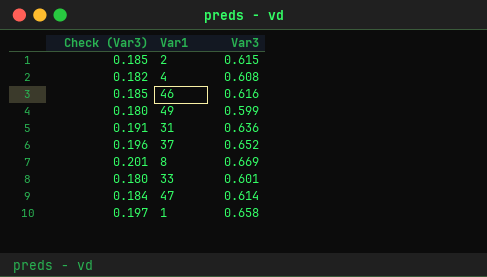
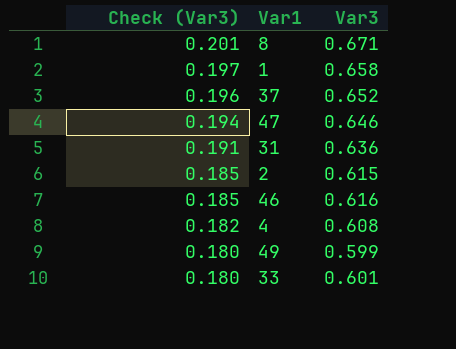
row order: none -> Check (Var3) descending
8 | Var3: 0.669 -> 0.671
47 | Check (Var3): 0.184 -> 0.194
47 | Var3: 0.614 -> 0.646

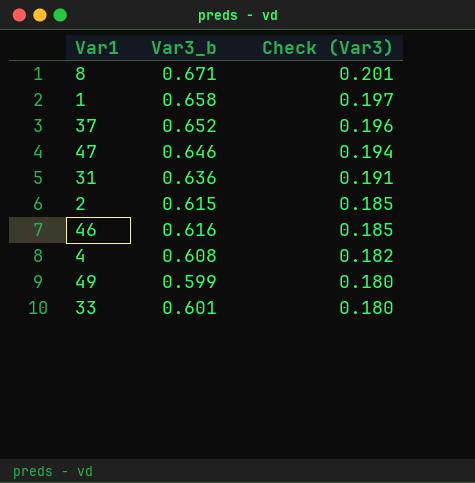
column name: Var3 -> Var3_b
column Check (Var3) | position: 1 -> 3

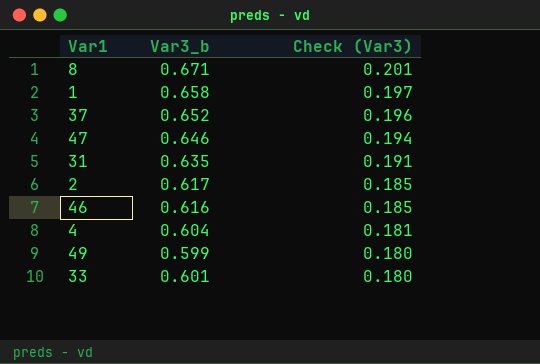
31 | Var3_b: 0.636 -> 0.635
2 | Var3_b: 0.615 -> 0.617
4 | Var3_b: 0.608 -> 0.604
4 | Check (Var3): 0.182 -> 0.181

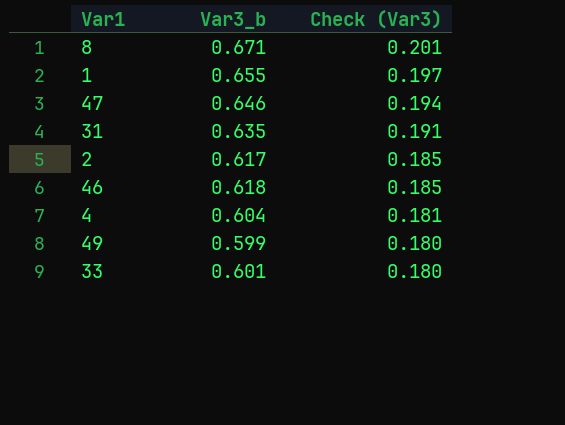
row 37: 0.652 | 0.196 -> none
1 | Var3_b: 0.658 -> 0.655
46 | Var3_b: 0.616 -> 0.618

